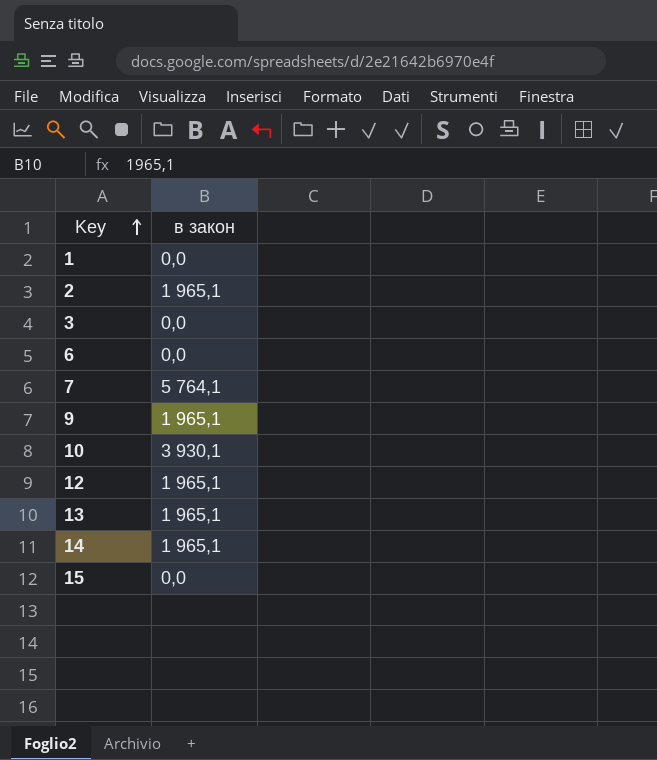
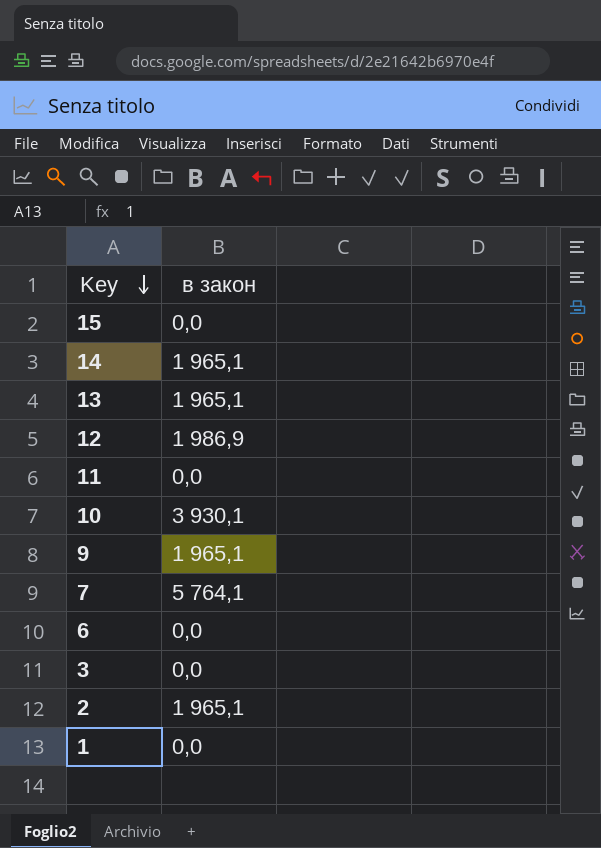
row order: Key ascending -> Key descending
12 | в закон: 1 965,1 -> 1 986,9
row 11: none -> 0,0

